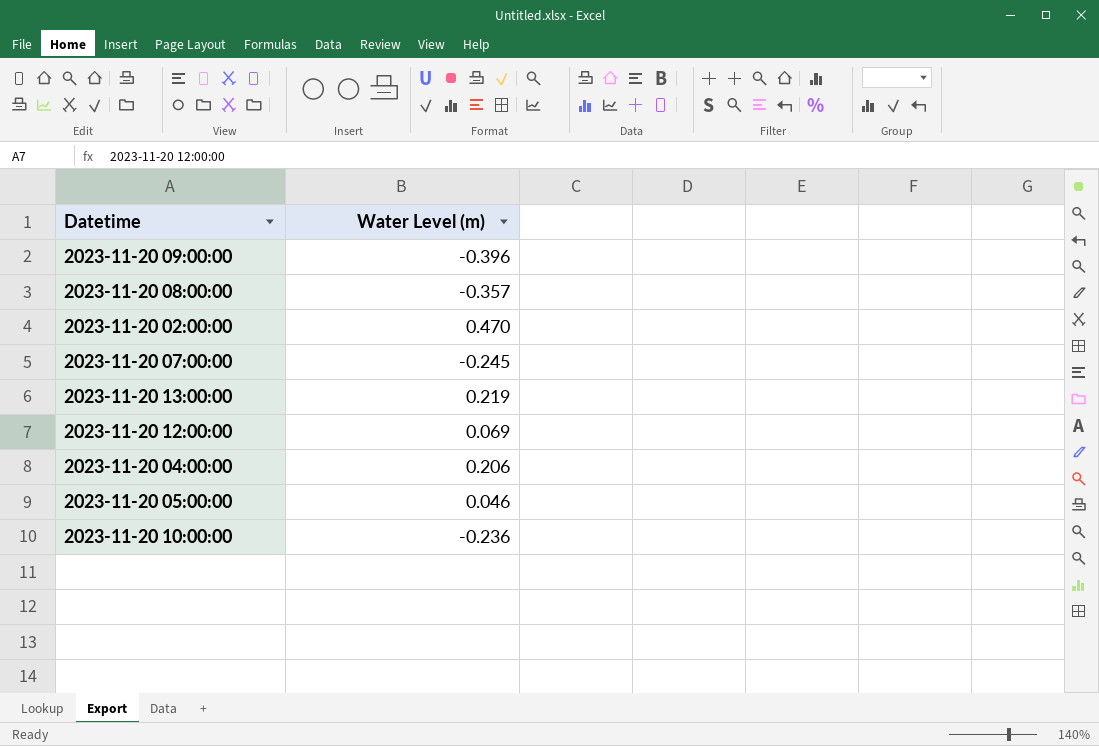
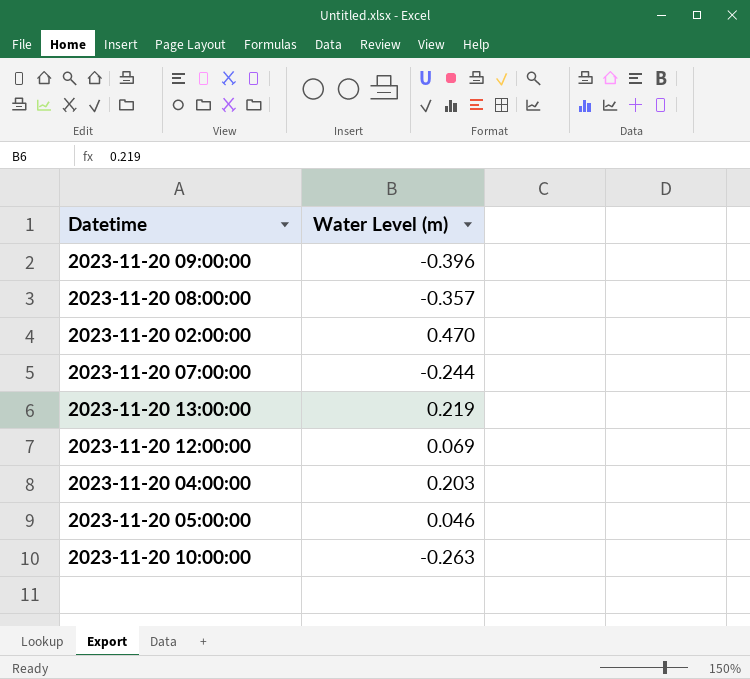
2023-11-20 07:00:00 | Water Level (m): -0.245 -> -0.244
2023-11-20 04:00:00 | Water Level (m): 0.206 -> 0.203
2023-11-20 10:00:00 | Water Level (m): -0.236 -> -0.263

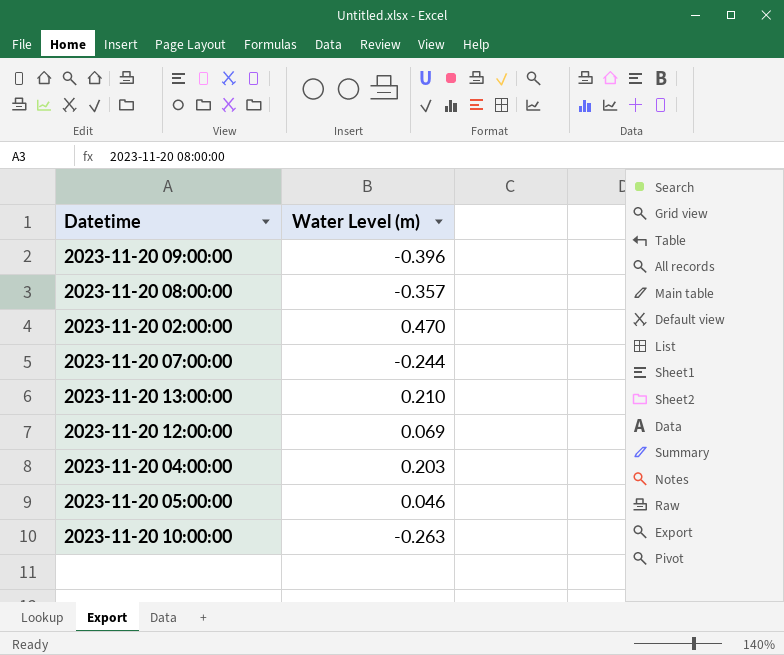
2023-11-20 13:00:00 | Water Level (m): 0.219 -> 0.210

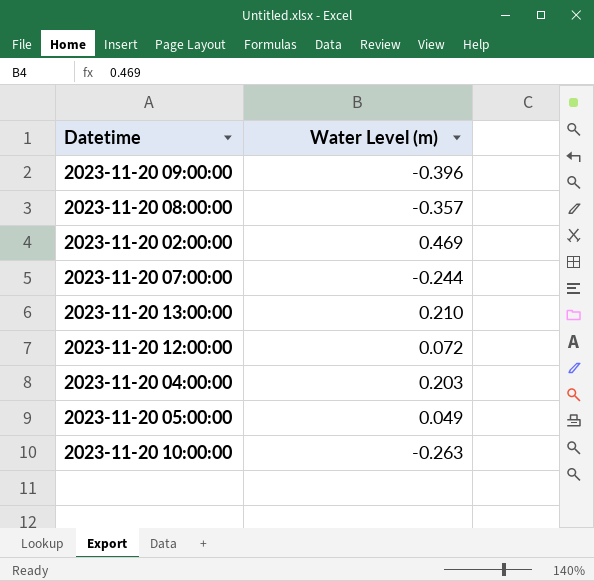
2023-11-20 02:00:00 | Water Level (m): 0.470 -> 0.469
2023-11-20 12:00:00 | Water Level (m): 0.069 -> 0.072
2023-11-20 05:00:00 | Water Level (m): 0.046 -> 0.049

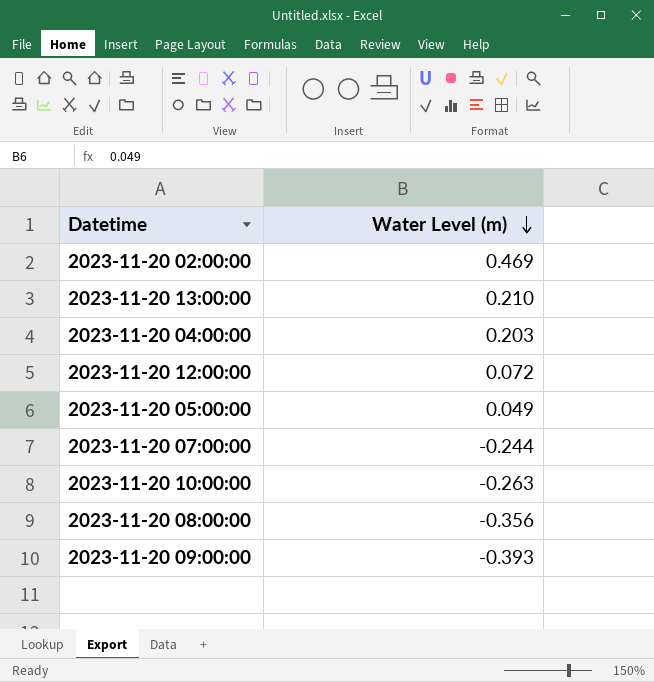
row order: none -> Water Level (m) descending
2023-11-20 08:00:00 | Water Level (m): -0.357 -> -0.356
2023-11-20 09:00:00 | Water Level (m): -0.396 -> -0.393

